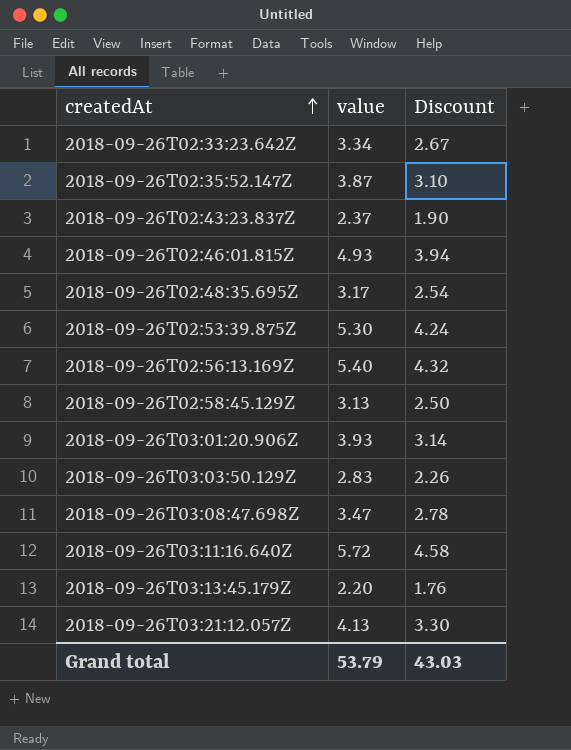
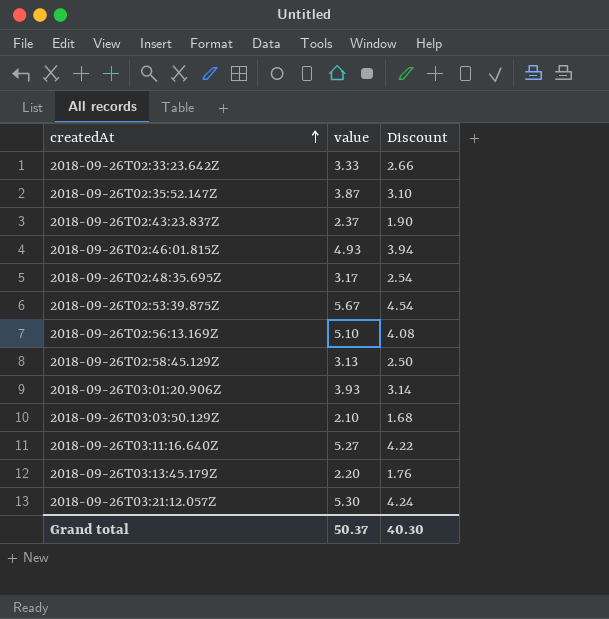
row 2018-09-26T03:08:47.698Z: 3.47 | 2.78 -> none
2018-09-26T02:33:23.642Z | value: 3.34 -> 3.33
2018-09-26T02:33:23.642Z | Discount: 2.67 -> 2.66
2018-09-26T02:53:39.875Z | value: 5.30 -> 5.67
2018-09-26T02:53:39.875Z | Discount: 4.24 -> 4.54
2018-09-26T02:56:13.169Z | value: 5.40 -> 5.10
2018-09-26T02:56:13.169Z | Discount: 4.32 -> 4.08
2018-09-26T03:03:50.129Z | value: 2.83 -> 2.10
2018-09-26T03:03:50.129Z | Discount: 2.26 -> 1.68
2018-09-26T03:11:16.640Z | value: 5.72 -> 5.27
2018-09-26T03:11:16.640Z | Discount: 4.58 -> 4.22
2018-09-26T03:21:12.057Z | value: 4.13 -> 5.30
2018-09-26T03:21:12.057Z | Discount: 3.30 -> 4.24
Grand total | value: 53.79 -> 50.37
Grand total | Discount: 43.03 -> 40.30

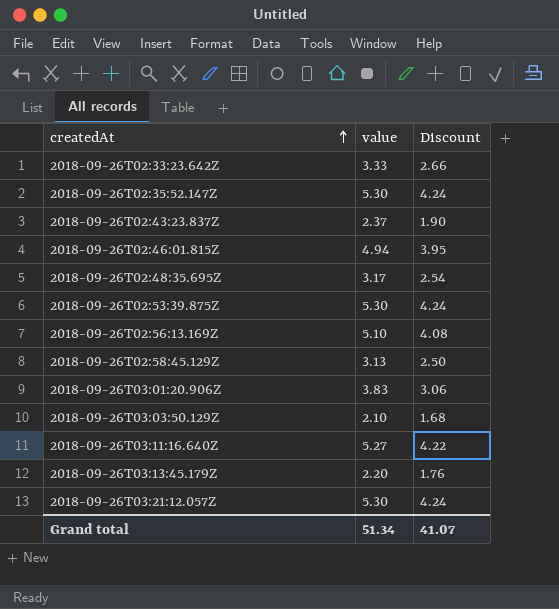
2018-09-26T02:35:52.147Z | value: 3.87 -> 5.30
2018-09-26T02:35:52.147Z | Discount: 3.10 -> 4.24
2018-09-26T02:46:01.815Z | value: 4.93 -> 4.94
2018-09-26T02:46:01.815Z | Discount: 3.94 -> 3.95
2018-09-26T02:53:39.875Z | value: 5.67 -> 5.30
2018-09-26T02:53:39.875Z | Discount: 4.54 -> 4.24
2018-09-26T03:01:20.906Z | value: 3.93 -> 3.83
2018-09-26T03:01:20.906Z | Discount: 3.14 -> 3.06
Grand total | value: 50.37 -> 51.34
Grand total | Discount: 40.30 -> 41.07

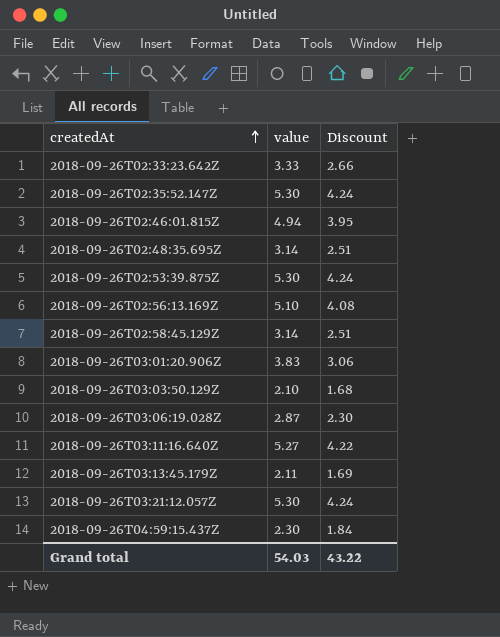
row 2018-09-26T02:43:23.837Z: 2.37 | 1.90 -> none
2018-09-26T02:48:35.695Z | value: 3.17 -> 3.14
2018-09-26T02:48:35.695Z | Discount: 2.54 -> 2.51
2018-09-26T02:58:45.129Z | value: 3.13 -> 3.14
2018-09-26T02:58:45.129Z | Discount: 2.50 -> 2.51
row 2018-09-26T03:06:19.028Z: none -> 2.87 | 2.30
2018-09-26T03:13:45.179Z | value: 2.20 -> 2.11
2018-09-26T03:13:45.179Z | Discount: 1.76 -> 1.69
row 2018-09-26T04:59:15.437Z: none -> 2.30 | 1.84
Grand total | value: 51.34 -> 54.03
Grand total | Discount: 41.07 -> 43.22

